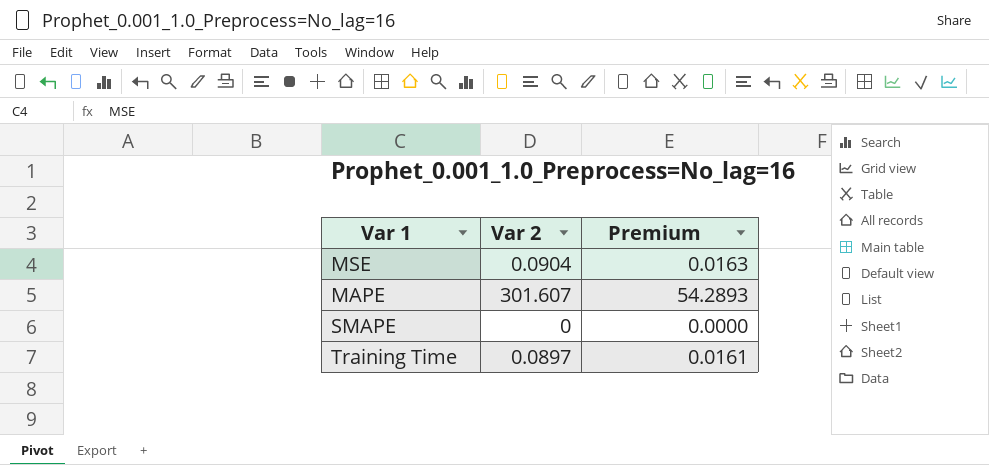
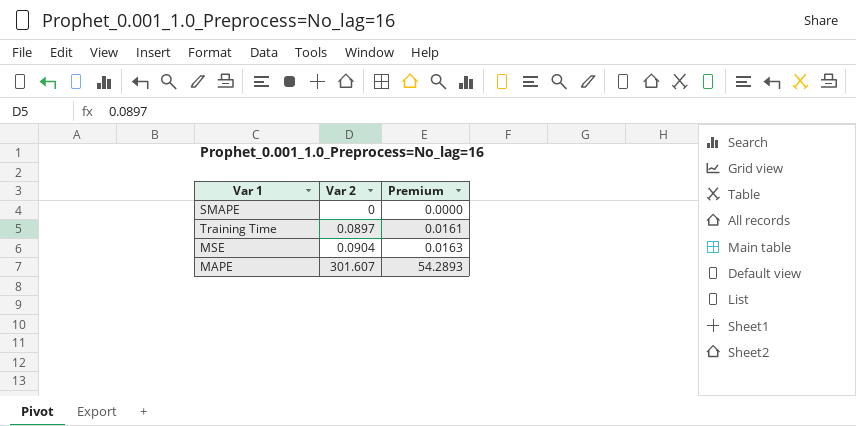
row order: none -> Var 2 ascending

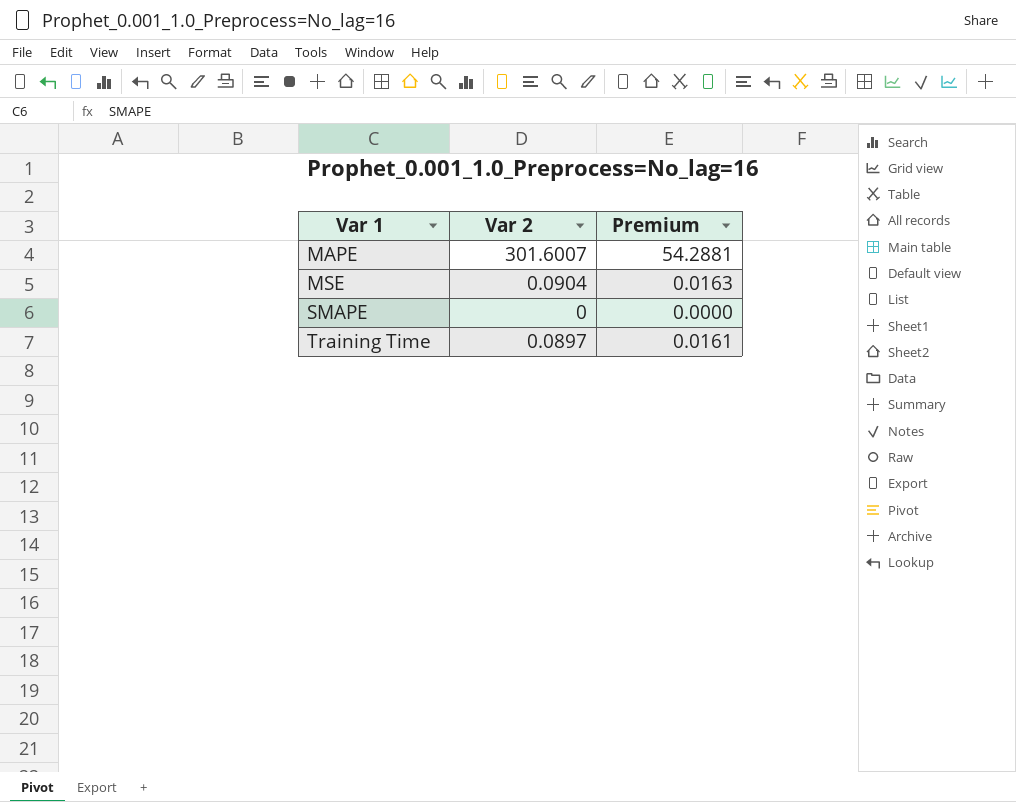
row order: Var 2 ascending -> Var 1 ascending
MAPE | Var 2: 301.607 -> 301.6007
MAPE | Premium: 54.2893 -> 54.2881

